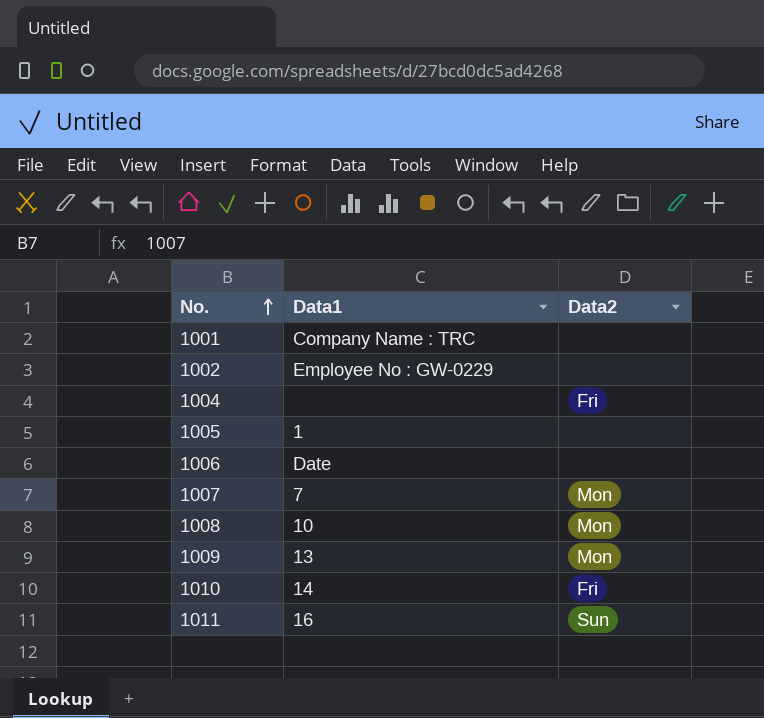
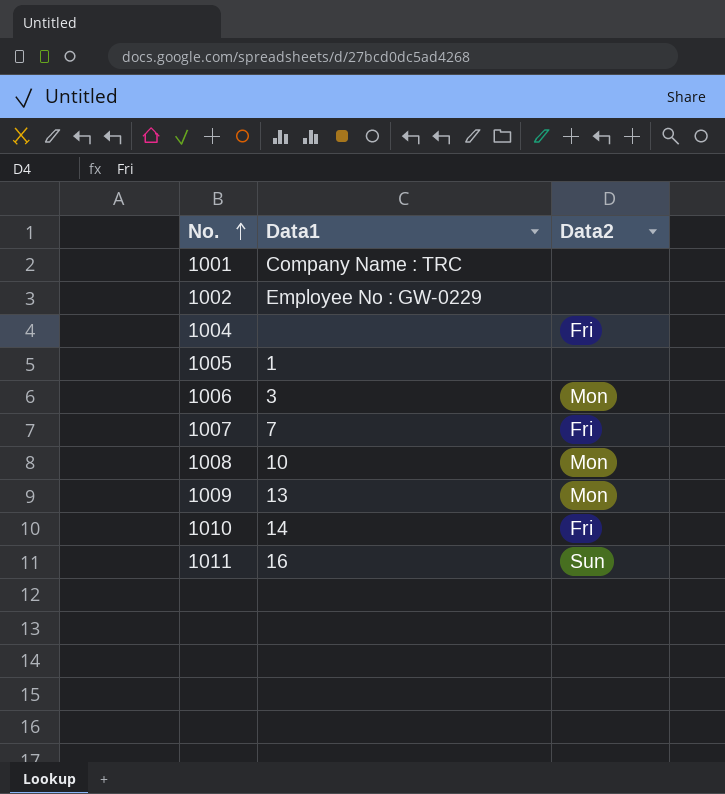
1006 | Data1: Date -> 3
1006 | Data2: none -> Mon
1007 | Data2: Mon -> Fri

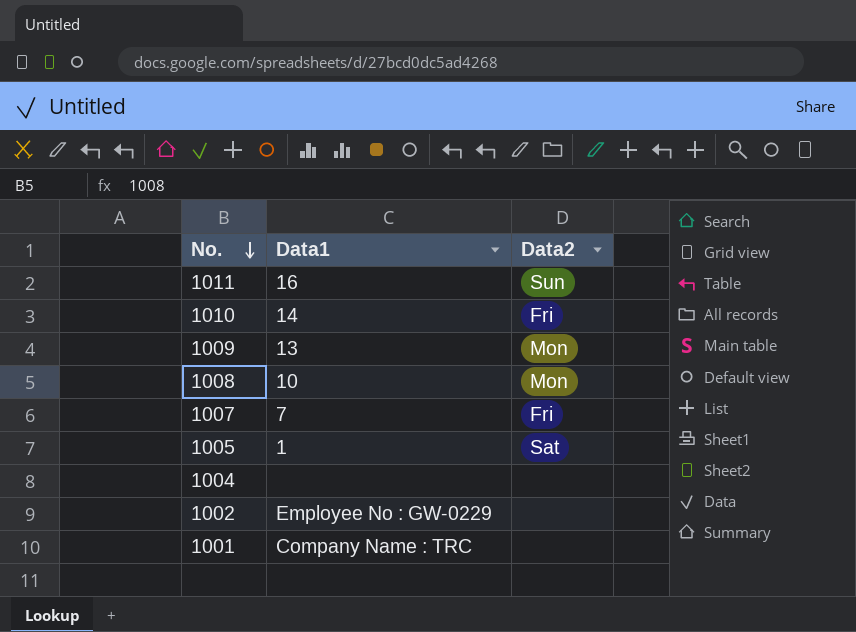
row order: No. ascending -> No. descending
row 1006: 3 | Mon -> none
1005 | Data2: none -> Sat
1004 | Data2: Fri -> none

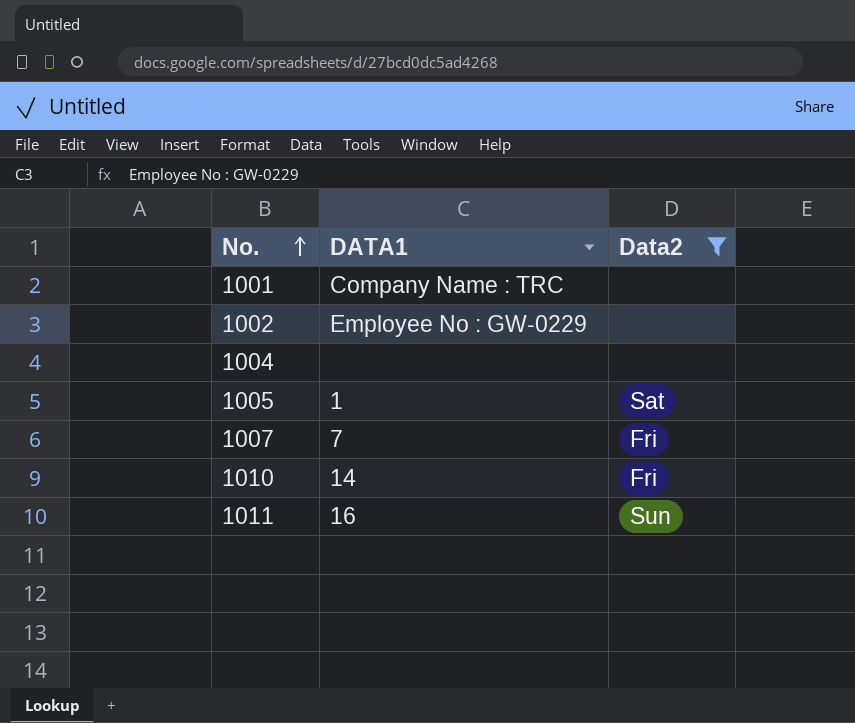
filter: none -> Data2 != Mon
row order: No. descending -> No. ascending
column name: Data1 -> DATA1

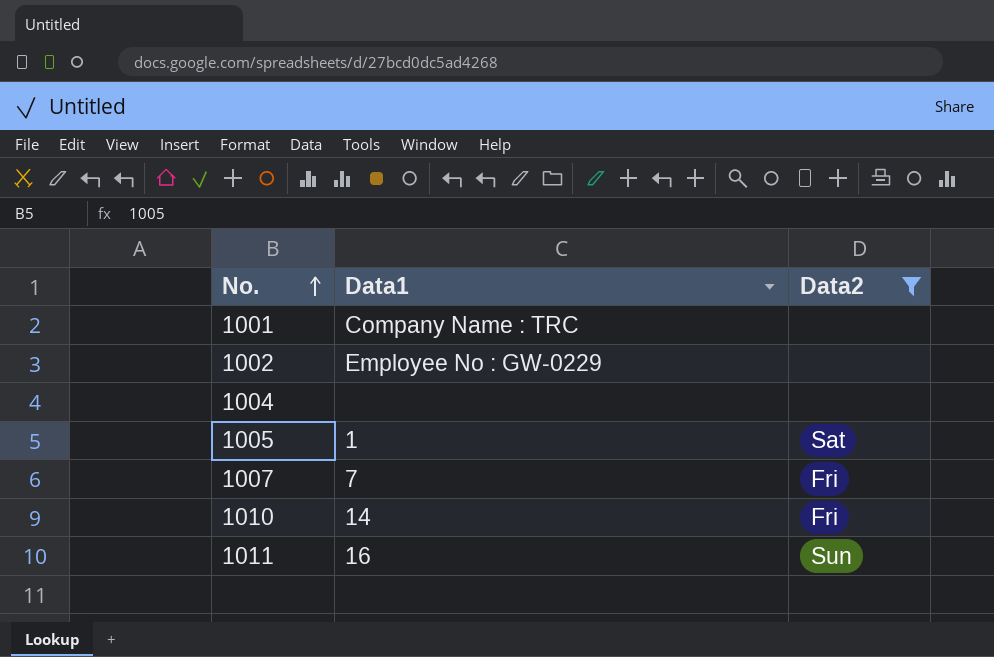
column name: DATA1 -> Data1

